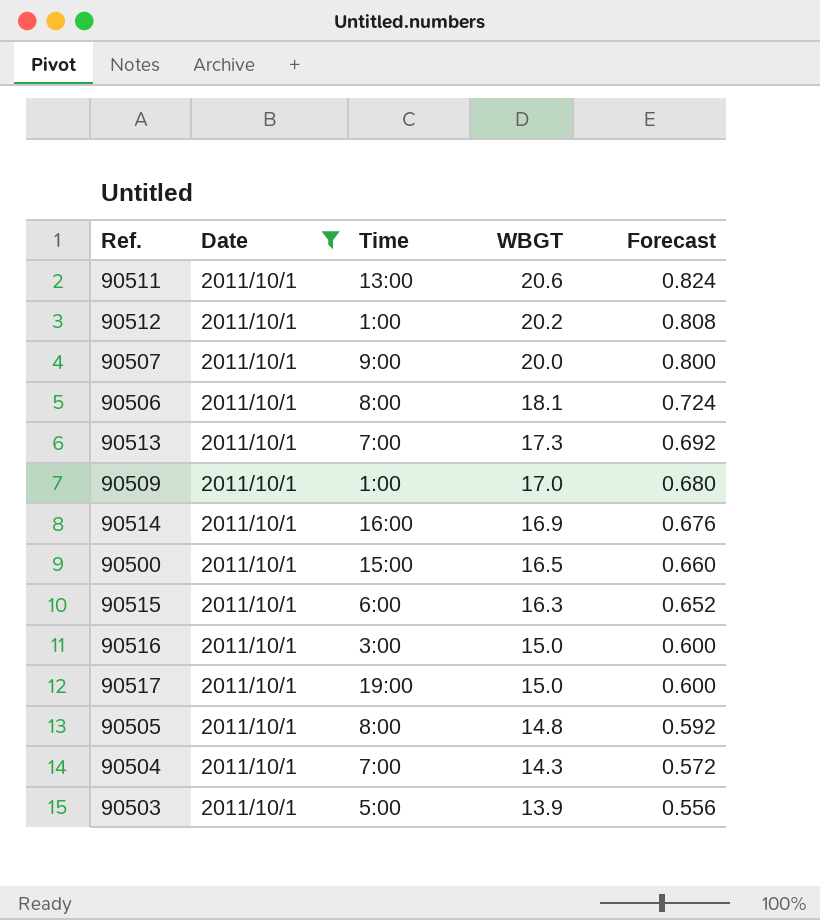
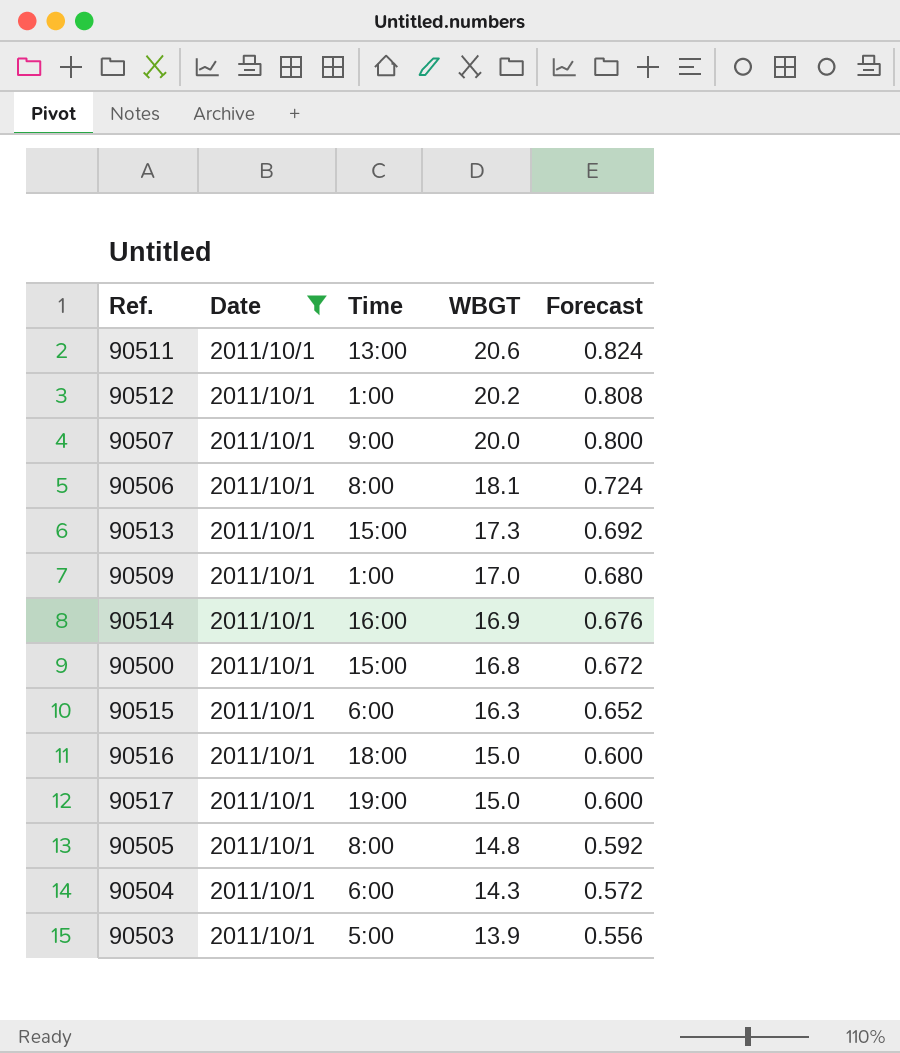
90513 | Time: 7:00 -> 15:00
90500 | WBGT: 16.5 -> 16.8
90500 | Forecast: 0.660 -> 0.672
90516 | Time: 3:00 -> 18:00
90504 | Time: 7:00 -> 6:00

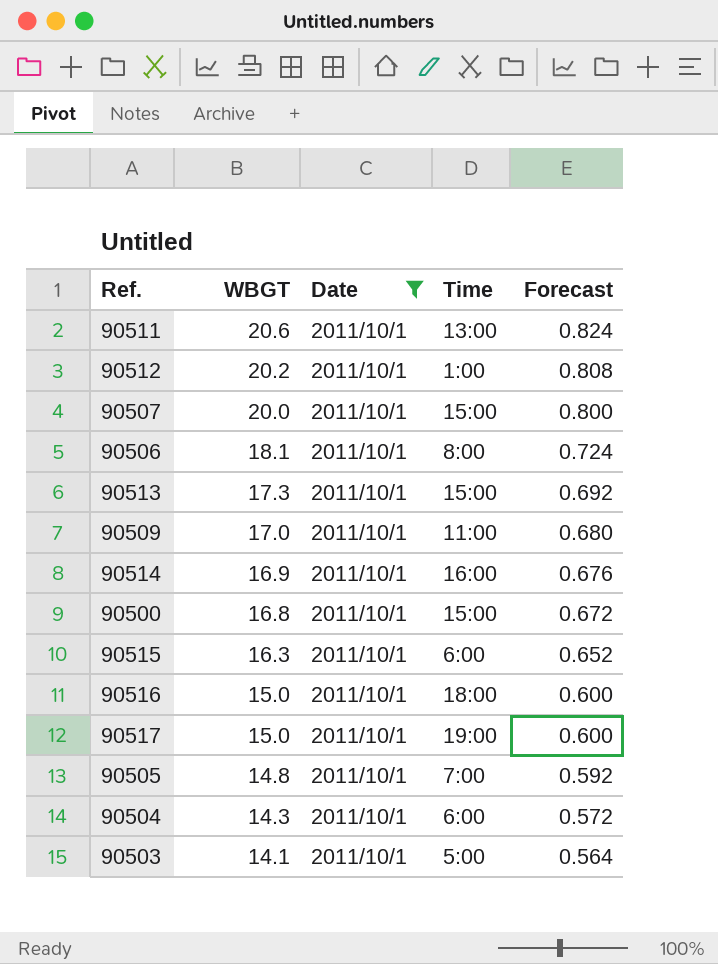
column WBGT | position: 4 -> 2
90507 | Time: 9:00 -> 15:00
90509 | Time: 1:00 -> 11:00
90505 | Time: 8:00 -> 7:00
90503 | WBGT: 13.9 -> 14.1
90503 | Forecast: 0.556 -> 0.564

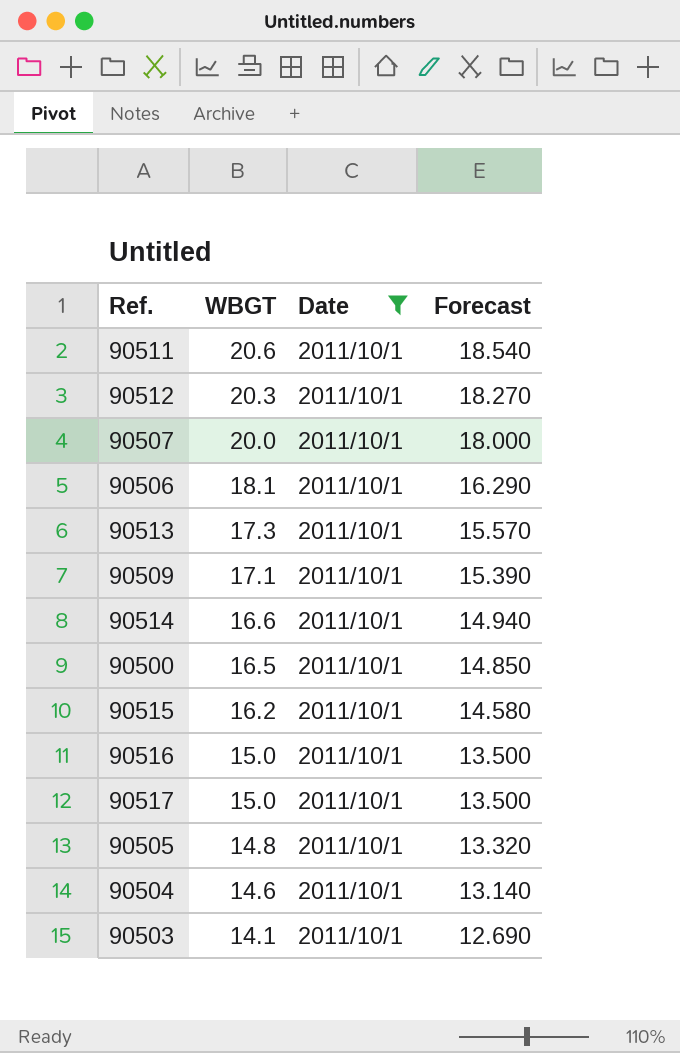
column Time | position: 4 -> none
column Forecast | formula: [WBGT] * 0.04 -> [WBGT] * 0.9
90512 | WBGT: 20.2 -> 20.3
90509 | WBGT: 17.0 -> 17.1
90514 | WBGT: 16.9 -> 16.6
90500 | WBGT: 16.8 -> 16.5
90515 | WBGT: 16.3 -> 16.2
90504 | WBGT: 14.3 -> 14.6

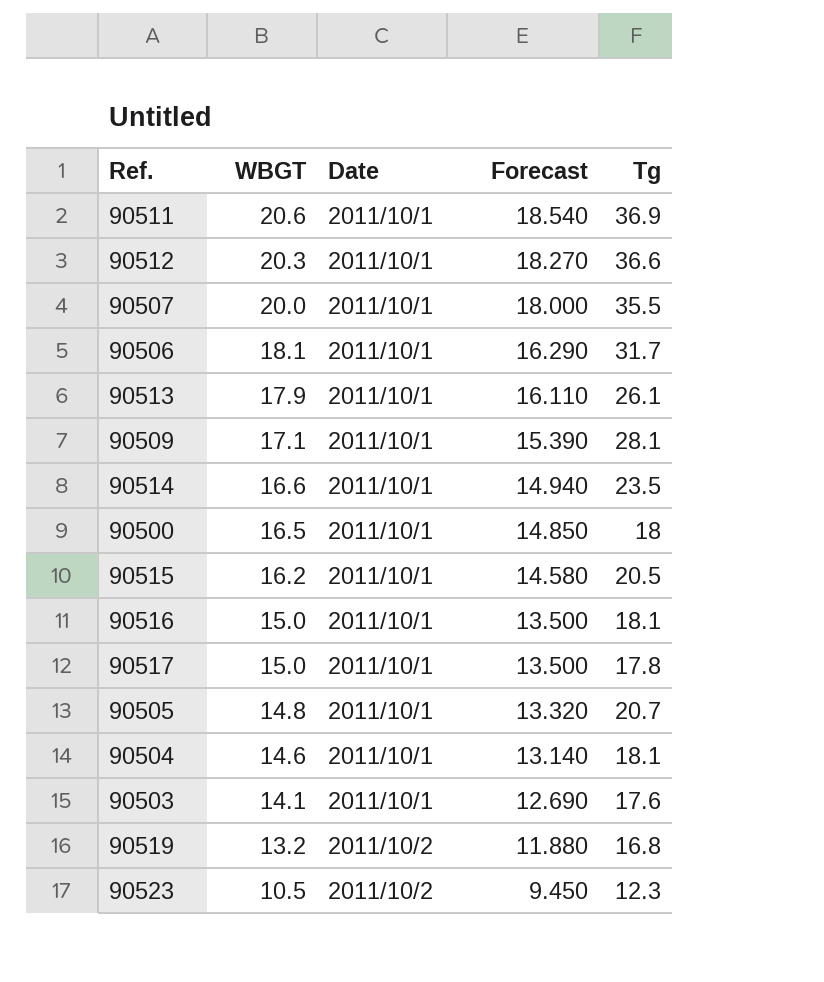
filter: Date = 2011/10/1 -> none
column Tg | position: none -> 5
90513 | WBGT: 17.3 -> 17.9
90513 | Forecast: 15.570 -> 16.110

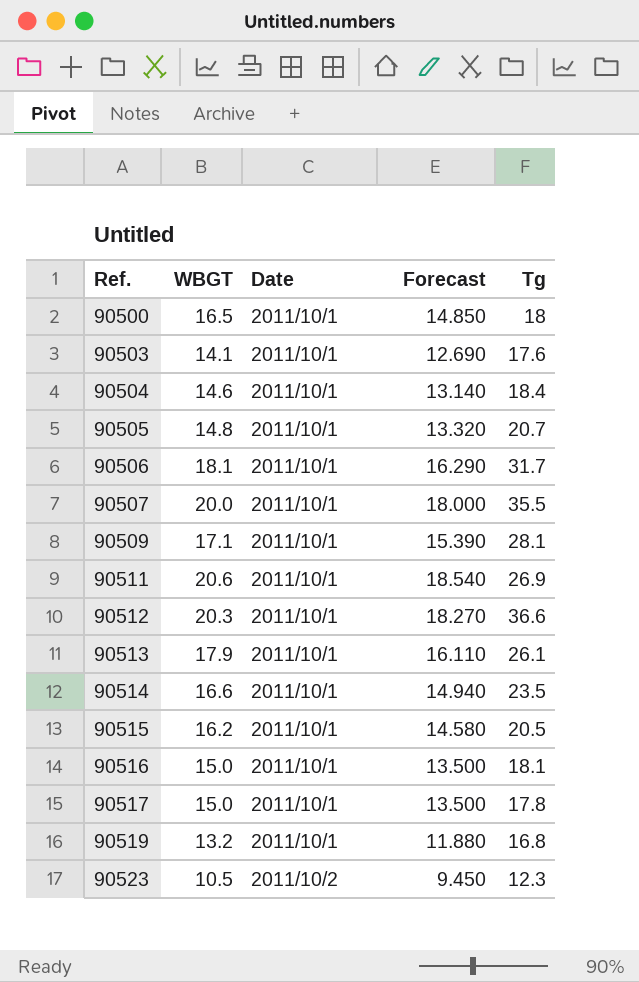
row order: WBGT descending -> Ref. ascending
90504 | Tg: 18.1 -> 18.4
90511 | Tg: 36.9 -> 26.9
90519 | Date: 2011/10/2 -> 2011/10/1

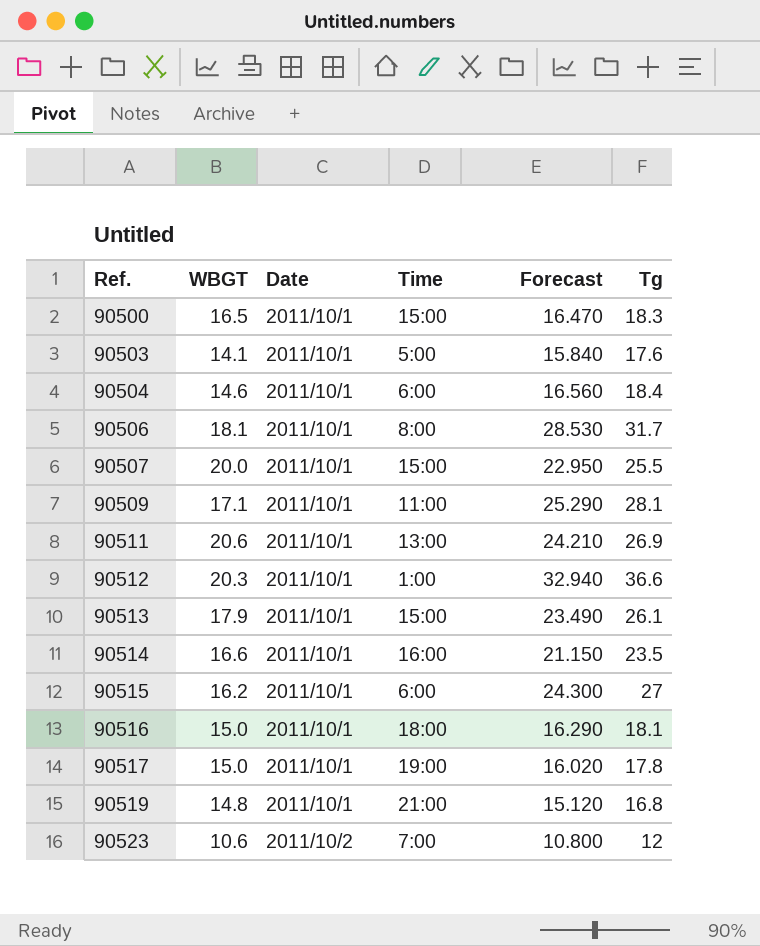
column Time | position: none -> 4
column Forecast | formula: [WBGT] * 0.9 -> [Tg] * 0.9
row 90505: 14.8 | 2011/10/1 | 13.320 | 20.7 -> none
90500 | Tg: 18 -> 18.3
90507 | Tg: 35.5 -> 25.5
90515 | Tg: 20.5 -> 27
90519 | WBGT: 13.2 -> 14.8
90523 | WBGT: 10.5 -> 10.6
90523 | Tg: 12.3 -> 12

